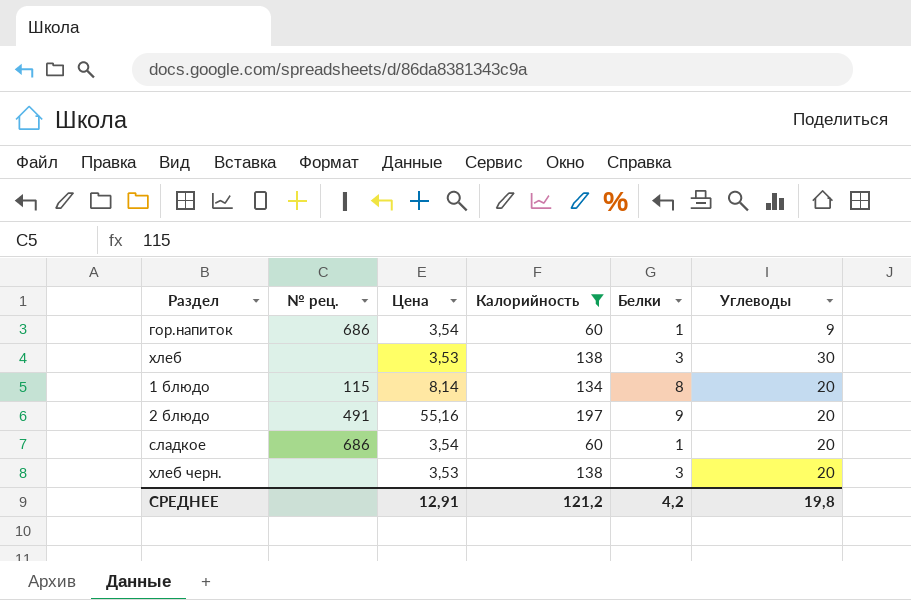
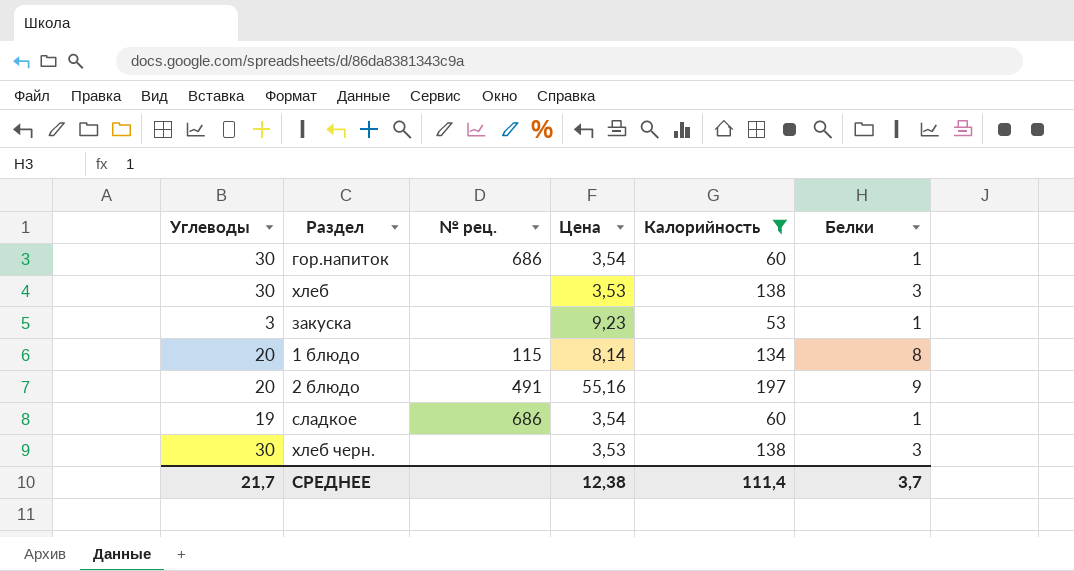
column Углеводы | position: 6 -> 1
гор.напиток | Углеводы: 9 -> 30
row закуска: none -> 3 | none | 9,23 | 53 | 1
сладкое | Углеводы: 20 -> 19
хлеб черн. | Углеводы: 20 -> 30
СРЕДНЕЕ | Углеводы: 19,8 -> 21,7
СРЕДНЕЕ | Цена: 12,91 -> 12,38
СРЕДНЕЕ | Калорийность: 121,2 -> 111,4
СРЕДНЕЕ | Белки: 4,2 -> 3,7

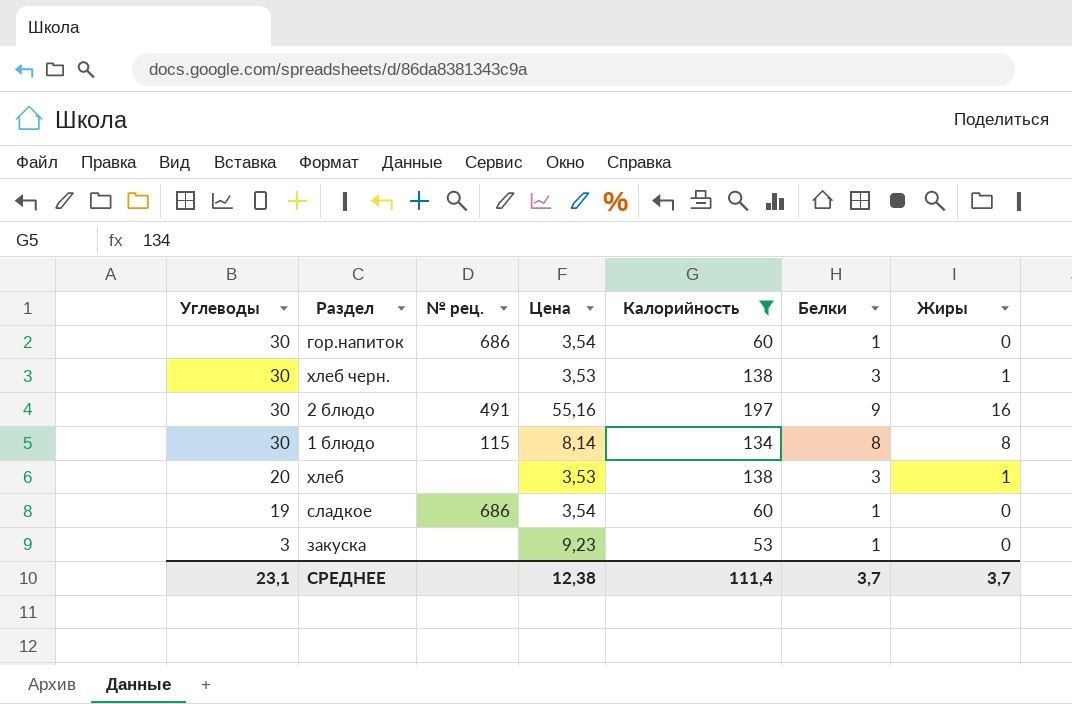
row order: none -> Углеводы descending
column Жиры | position: none -> 7
2 блюдо | Углеводы: 20 -> 30
1 блюдо | Углеводы: 20 -> 30
хлеб | Углеводы: 30 -> 20
СРЕДНЕЕ | Углеводы: 21,7 -> 23,1

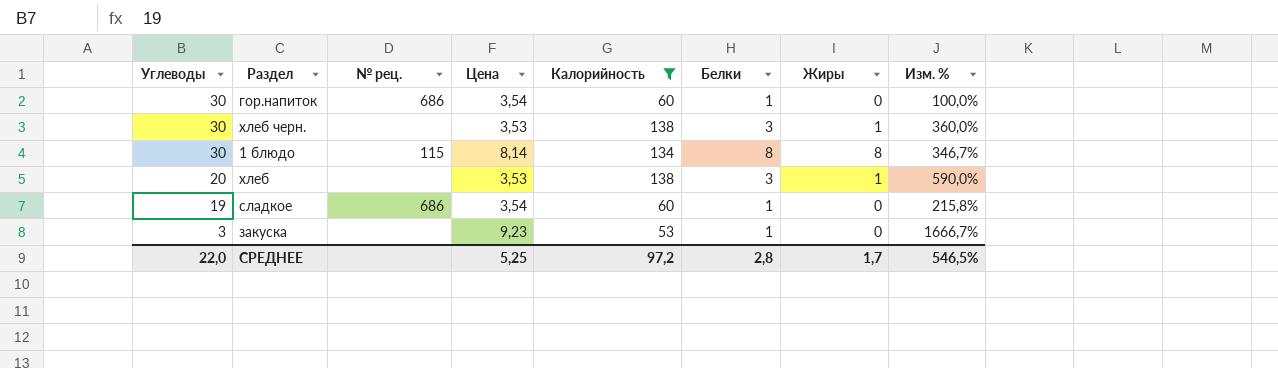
column Изм. % | formula: none -> ([Калорийность] - [Углеводы]) / [Углеводы]
row 2 блюдо: 30 | 491 | 55,16 | 197 | 9 | 16 -> none
СРЕДНЕЕ | Углеводы: 23,1 -> 22,0
СРЕДНЕЕ | Цена: 12,38 -> 5,25
СРЕДНЕЕ | Калорийность: 111,4 -> 97,2
СРЕДНЕЕ | Белки: 3,7 -> 2,8
СРЕДНЕЕ | Жиры: 3,7 -> 1,7

